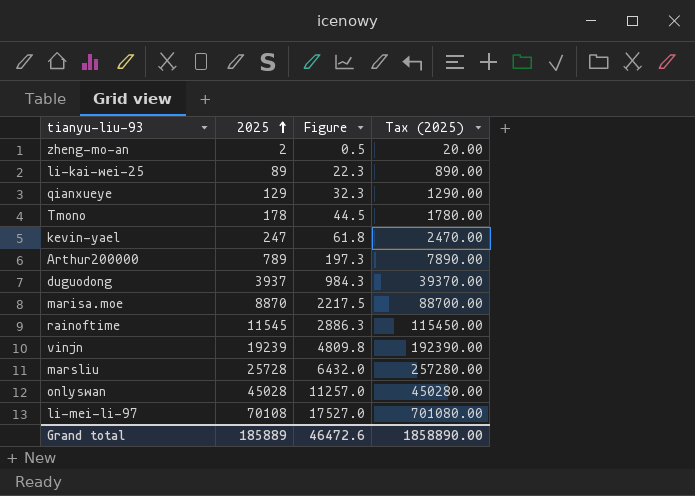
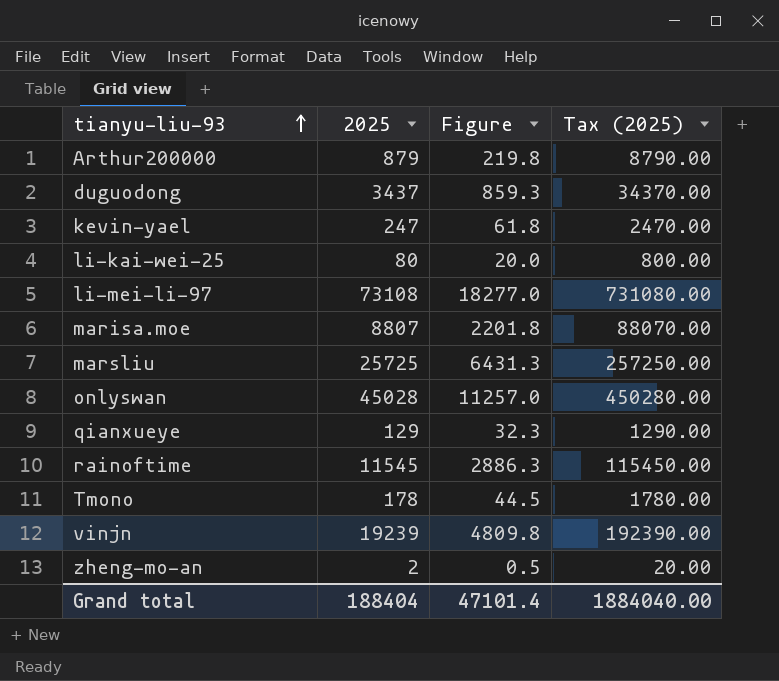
row order: 2025 ascending -> tianyu-liu-93 ascending
Arthur200000 | 2025: 789 -> 879
Arthur200000 | Figure: 197.3 -> 219.8
Arthur200000 | Tax (2025): 7890.00 -> 8790.00
duguodong | 2025: 3937 -> 3437
duguodong | Figure: 984.3 -> 859.3
duguodong | Tax (2025): 39370.00 -> 34370.00
li-kai-wei-25 | 2025: 89 -> 80
li-kai-wei-25 | Figure: 22.3 -> 20.0
li-kai-wei-25 | Tax (2025): 890.00 -> 800.00
li-mei-li-97 | 2025: 70108 -> 73108
li-mei-li-97 | Figure: 17527.0 -> 18277.0
li-mei-li-97 | Tax (2025): 701080.00 -> 731080.00
marisa.moe | 2025: 8870 -> 8807
marisa.moe | Figure: 2217.5 -> 2201.8
marisa.moe | Tax (2025): 88700.00 -> 88070.00
marsliu | 2025: 25728 -> 25725
marsliu | Figure: 6432.0 -> 6431.3
marsliu | Tax (2025): 257280.00 -> 257250.00
Grand total | 2025: 185889 -> 188404
Grand total | Figure: 46472.6 -> 47101.4
Grand total | Tax (2025): 1858890.00 -> 1884040.00

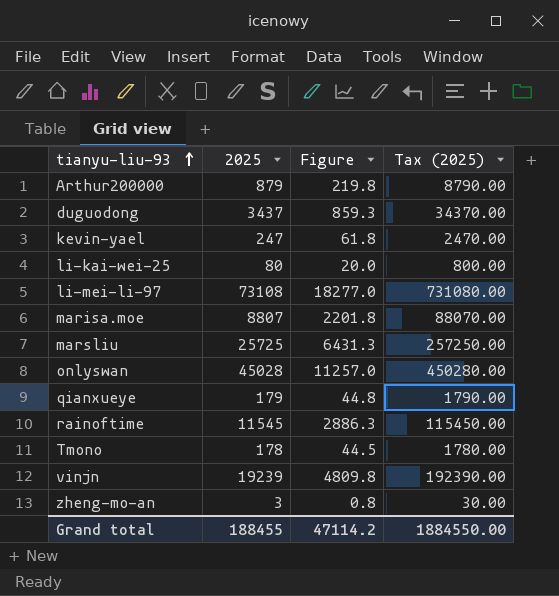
qianxueye | 2025: 129 -> 179
qianxueye | Figure: 32.3 -> 44.8
qianxueye | Tax (2025): 1290.00 -> 1790.00
zheng-mo-an | 2025: 2 -> 3
zheng-mo-an | Figure: 0.5 -> 0.8
zheng-mo-an | Tax (2025): 20.00 -> 30.00
Grand total | 2025: 188404 -> 188455
Grand total | Figure: 47101.4 -> 47114.2
Grand total | Tax (2025): 1884040.00 -> 1884550.00

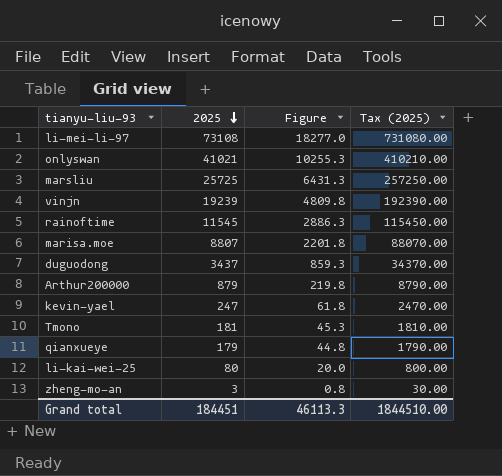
row order: tianyu-liu-93 ascending -> 2025 descending
onlyswan | 2025: 45028 -> 41021
onlyswan | Figure: 11257.0 -> 10255.3
onlyswan | Tax (2025): 450280.00 -> 410210.00
Tmono | 2025: 178 -> 181
Tmono | Figure: 44.5 -> 45.3
Tmono | Tax (2025): 1780.00 -> 1810.00
Grand total | 2025: 188455 -> 184451
Grand total | Figure: 47114.2 -> 46113.3
Grand total | Tax (2025): 1884550.00 -> 1844510.00

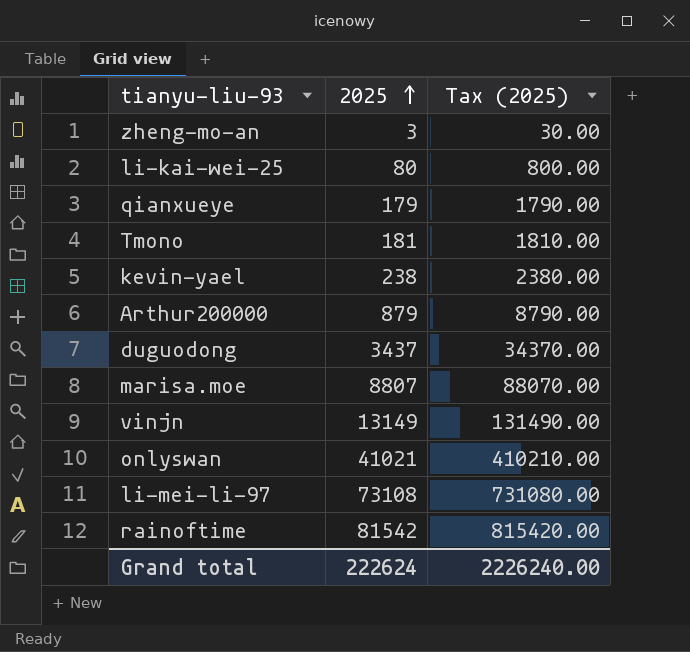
row order: 2025 descending -> 2025 ascending
column Figure | formula: [2025] * 0.25 -> none
row marsliu: 25725 | 6431.3 | 257250.00 -> none
kevin-yael | 2025: 247 -> 238
kevin-yael | Tax (2025): 2470.00 -> 2380.00
vinjn | 2025: 19239 -> 13149
vinjn | Tax (2025): 192390.00 -> 131490.00
rainoftime | 2025: 11545 -> 81542
rainoftime | Tax (2025): 115450.00 -> 815420.00
Grand total | 2025: 184451 -> 222624
Grand total | Tax (2025): 1844510.00 -> 2226240.00

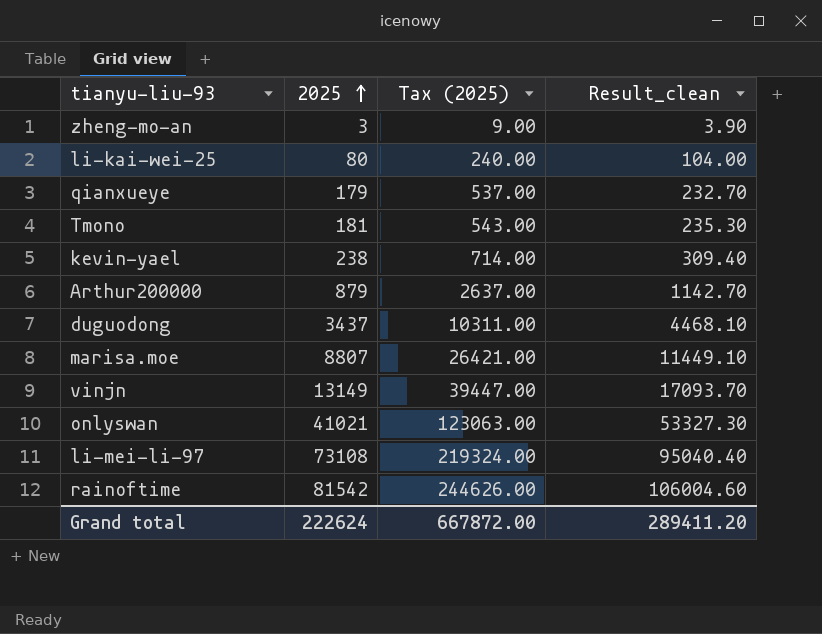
column Tax (2025) | formula: [2025] * 10 -> [2025] * 3
column Result_clean | formula: none -> [2025] * 1.3
Grand total | Tax (2025): 2226240.00 -> 667872.00

